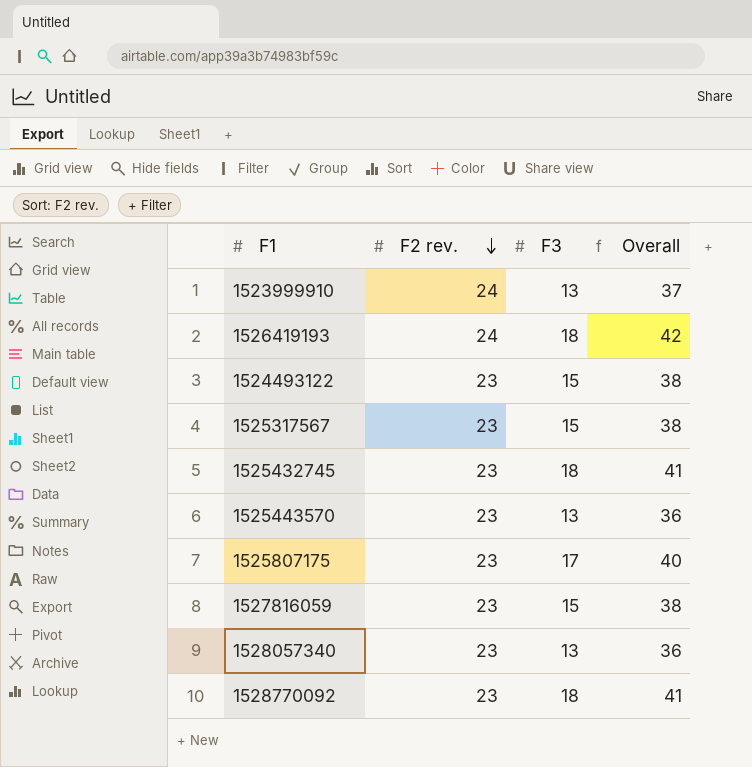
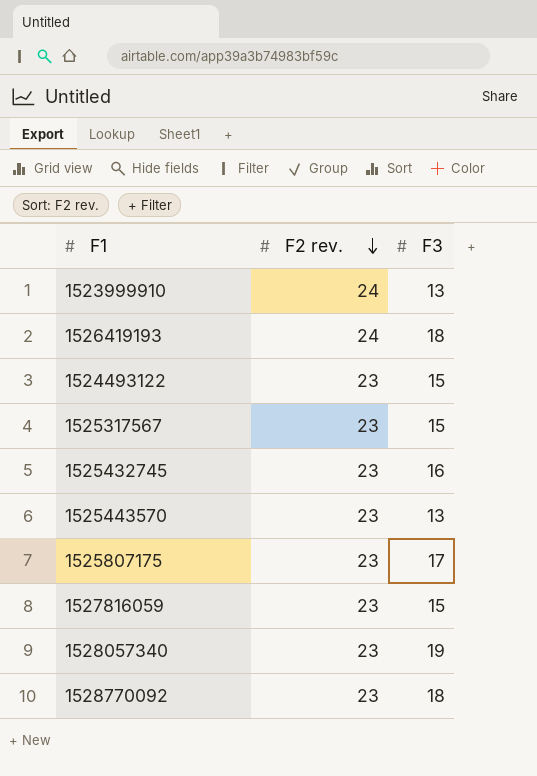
column Overall | formula: [F2 rev.] + [F3] -> none
1525432745 | F3: 18 -> 16
1528057340 | F3: 13 -> 19

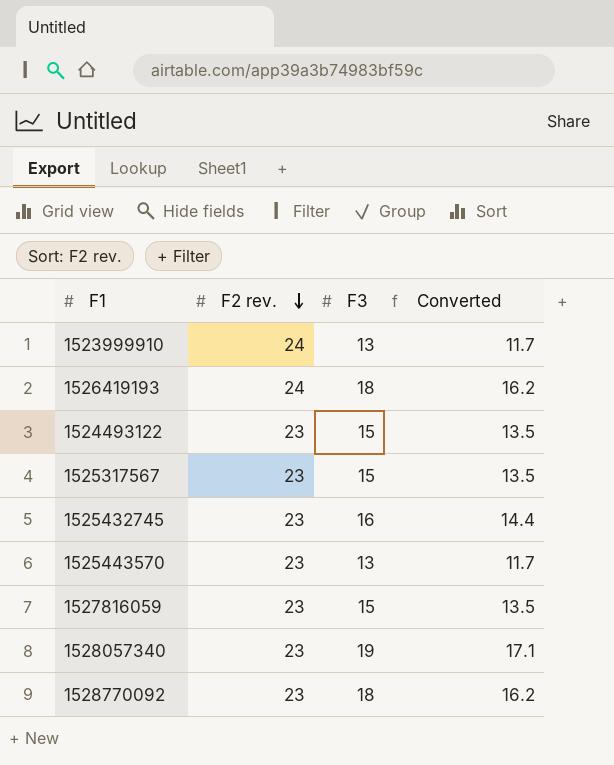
column Converted | formula: none -> [F3] * 0.9
row 1525807175: 23 | 17 -> none

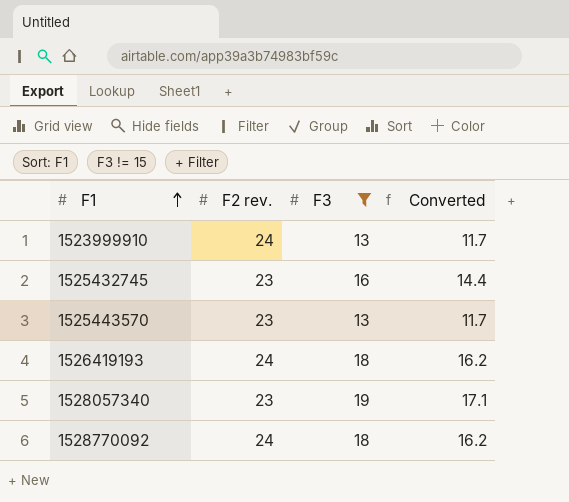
filter: none -> F3 != 15
row order: F2 rev. descending -> F1 ascending
1528770092 | F2 rev.: 23 -> 24

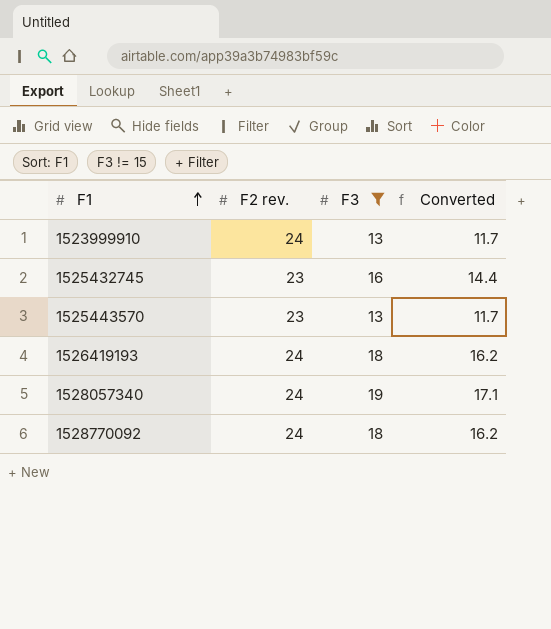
1528057340 | F2 rev.: 23 -> 24

